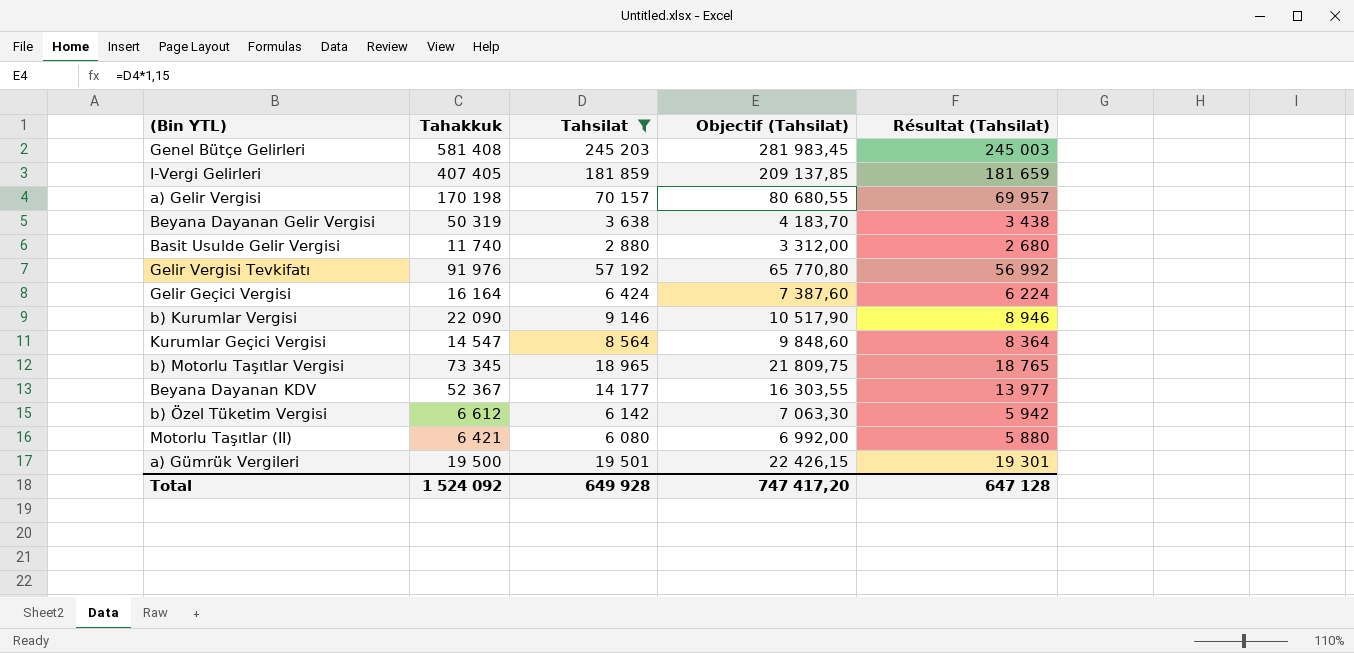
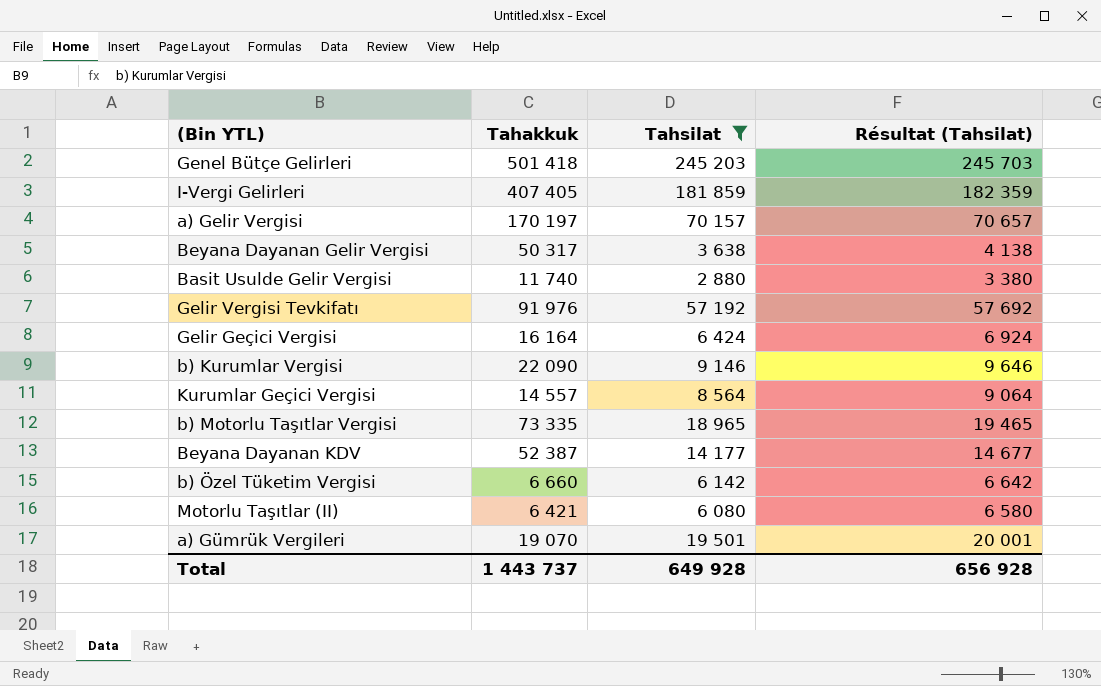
column Objectif (Tahsilat) | formula: [Tahsilat] * 1,15 -> none
column Résultat (Tahsilat) | formula: [Tahsilat] - 200 -> [Tahsilat] + 500
Genel Bütçe Gelirleri | Tahakkuk: 581 408 -> 501 418
a) Gelir Vergisi | Tahakkuk: 170 198 -> 170 197
Beyana Dayanan Gelir Vergisi | Tahakkuk: 50 319 -> 50 317
Kurumlar Geçici Vergisi | Tahakkuk: 14 547 -> 14 557
b) Motorlu Taşıtlar Vergisi | Tahakkuk: 73 345 -> 73 335
Beyana Dayanan KDV | Tahakkuk: 52 367 -> 52 387
b) Özel Tüketim Vergisi | Tahakkuk: 6 612 -> 6 660
a) Gümrük Vergileri | Tahakkuk: 19 500 -> 19 070
Total | Tahakkuk: 1 524 092 -> 1 443 737
Total | Résultat (Tahsilat): 647 128 -> 656 928

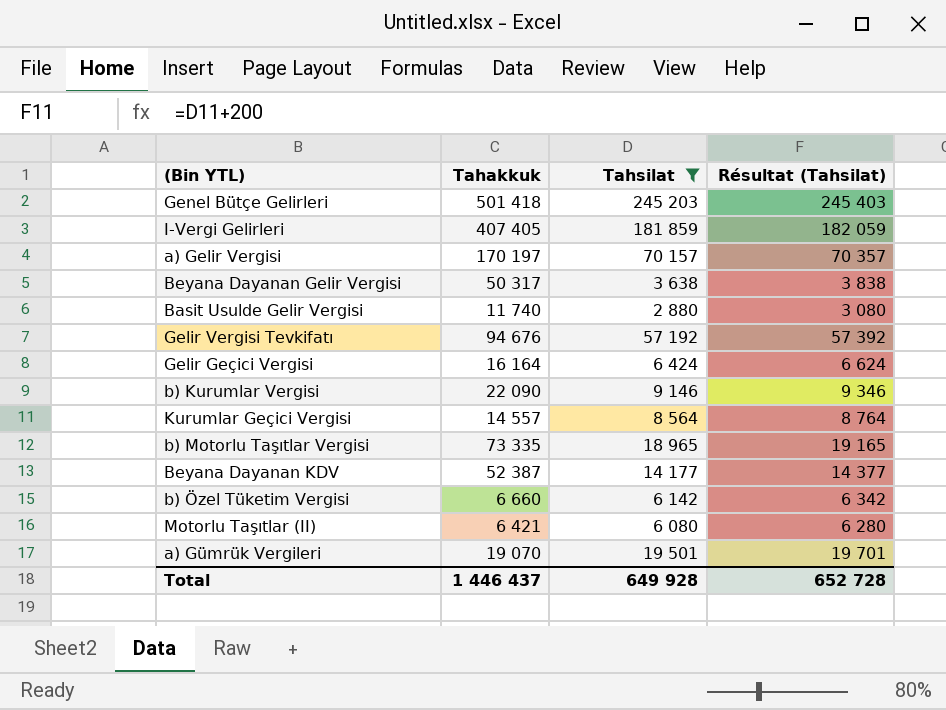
column Résultat (Tahsilat) | formula: [Tahsilat] + 500 -> [Tahsilat] + 200
Gelir Vergisi Tevkifatı | Tahakkuk: 91 976 -> 94 676
Total | Tahakkuk: 1 443 737 -> 1 446 437
Total | Résultat (Tahsilat): 656 928 -> 652 728

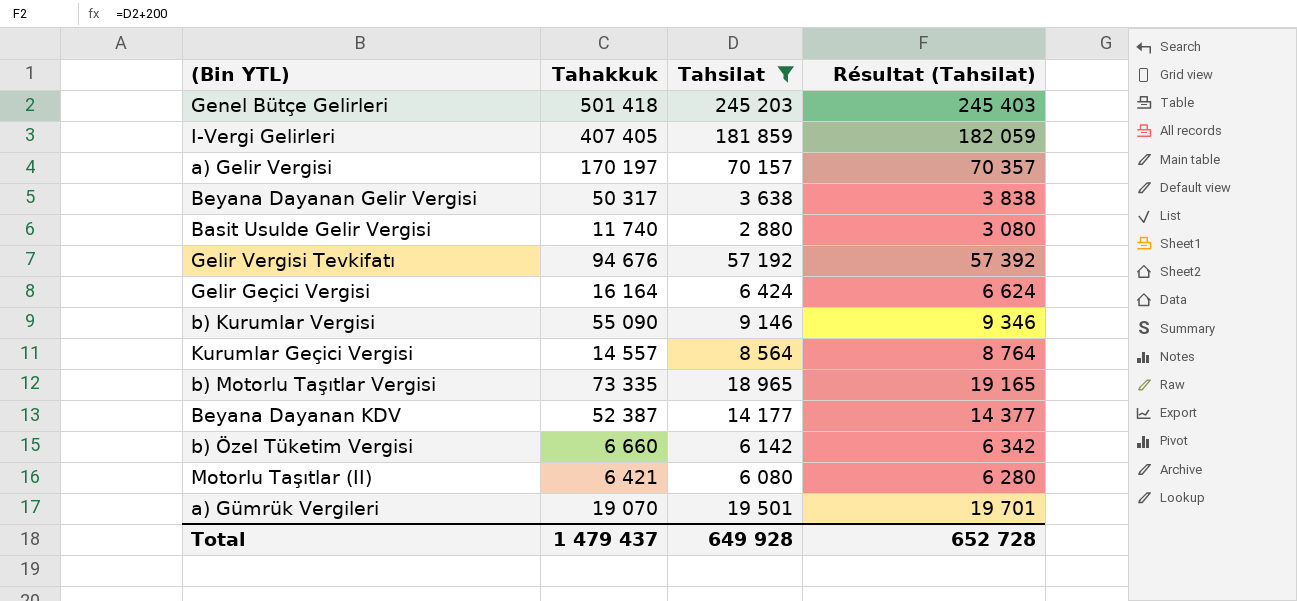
b) Kurumlar Vergisi | Tahakkuk: 22 090 -> 55 090
Total | Tahakkuk: 1 446 437 -> 1 479 437

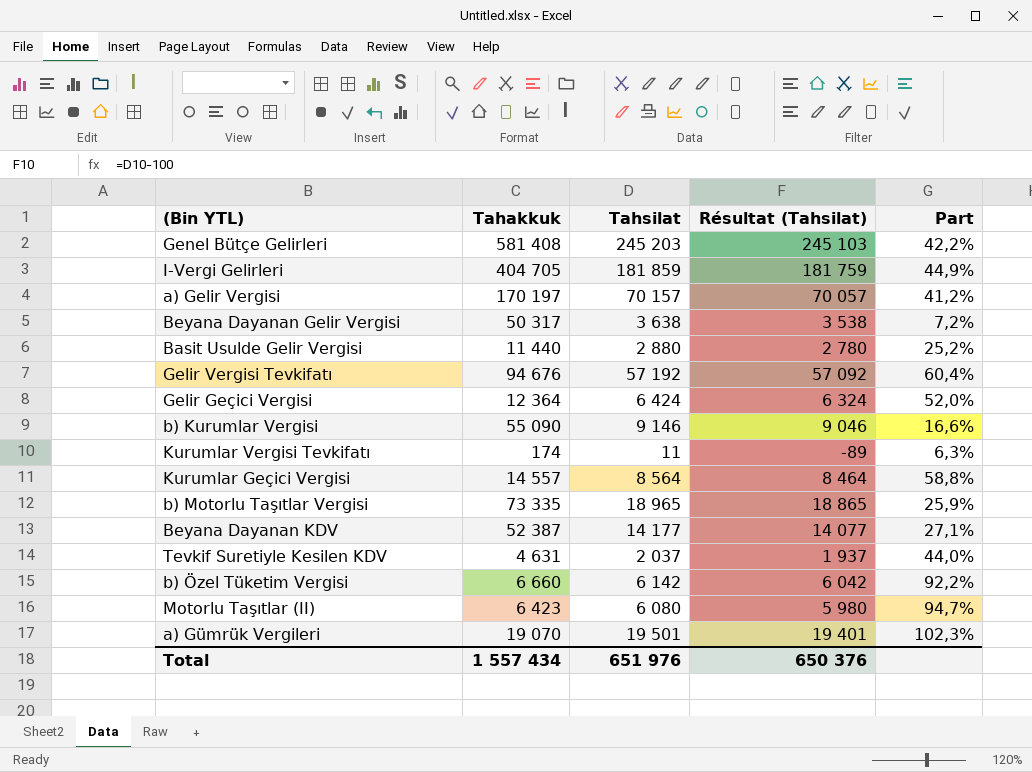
filter: Tahsilat >= 2 880 -> none
column Résultat (Tahsilat) | formula: [Tahsilat] + 200 -> [Tahsilat] - 100
column Part | formula: none -> [Tahsilat] / [Tahakkuk]
Genel Bütçe Gelirleri | Tahakkuk: 501 418 -> 581 408
I-Vergi Gelirleri | Tahakkuk: 407 405 -> 404 705
Basit Usulde Gelir Vergisi | Tahakkuk: 11 740 -> 11 440
Gelir Geçici Vergisi | Tahakkuk: 16 164 -> 12 364
Motorlu Taşıtlar (II) | Tahakkuk: 6 421 -> 6 423
Total | Tahakkuk: 1 479 437 -> 1 557 434
Total | Tahsilat: 649 928 -> 651 976
Total | Résultat (Tahsilat): 652 728 -> 650 376

